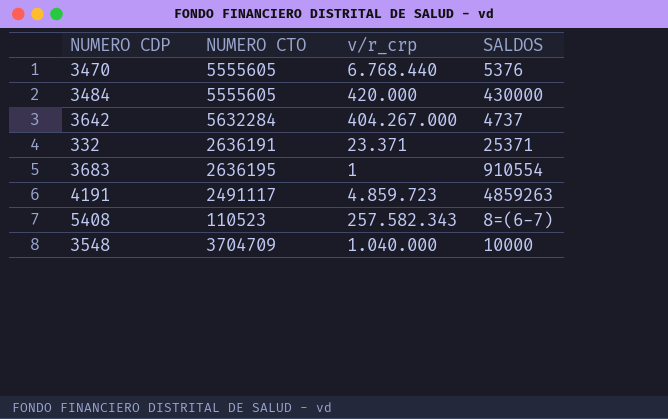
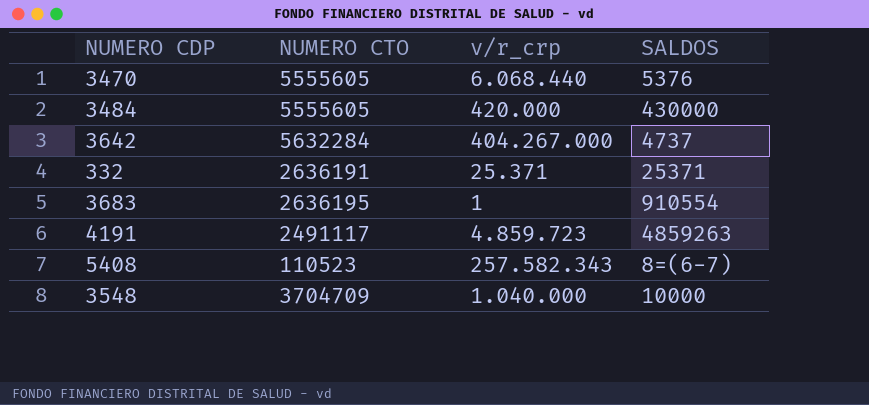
3470 | v/r_crp: 6.768.440 -> 6.068.440
332 | v/r_crp: 23.371 -> 25.371

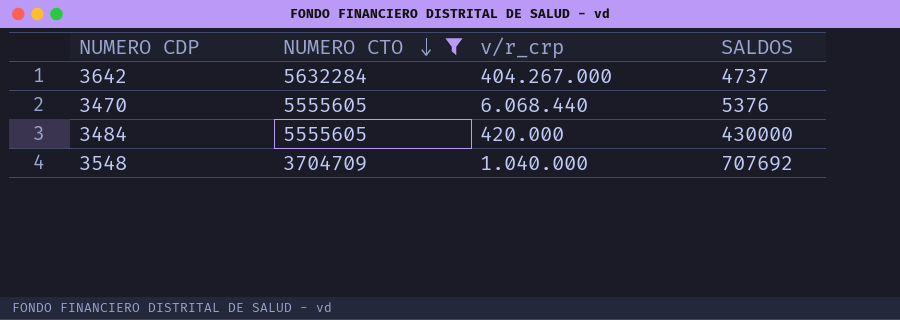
filter: none -> NUMERO CTO >= 3704709
row order: none -> NUMERO CTO descending
3548 | SALDOS: 10000 -> 707692

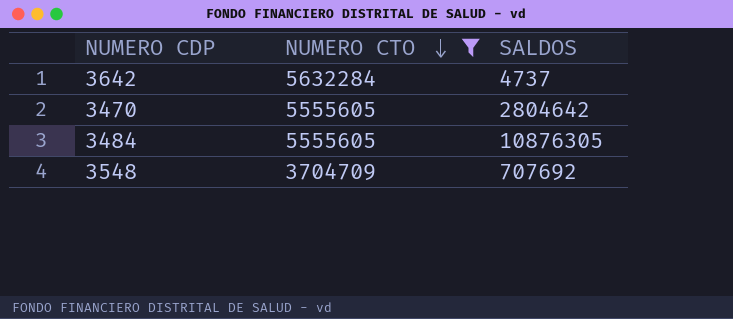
column v/r_crp | position: 3 -> none
3470 | SALDOS: 5376 -> 2804642
3484 | SALDOS: 430000 -> 10876305

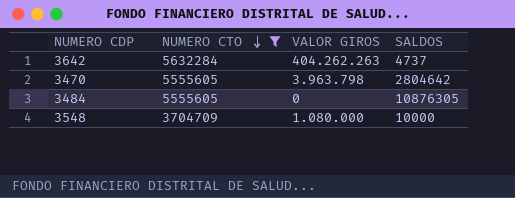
column VALOR GIROS | position: none -> 3
3548 | SALDOS: 707692 -> 10000

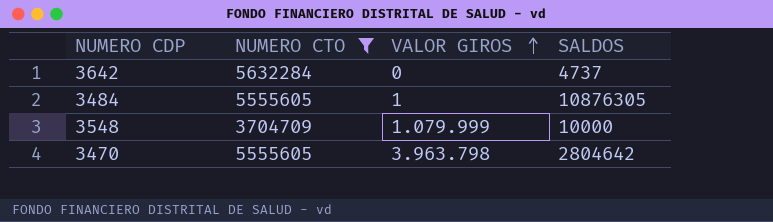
row order: NUMERO CTO descending -> VALOR GIROS ascending
3642 | VALOR GIROS: 404.262.263 -> 0
3484 | VALOR GIROS: 0 -> 1
3548 | VALOR GIROS: 1.080.000 -> 1.079.999

